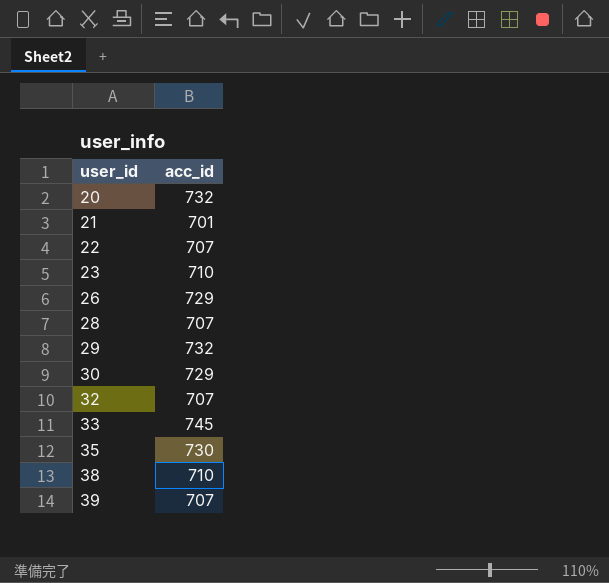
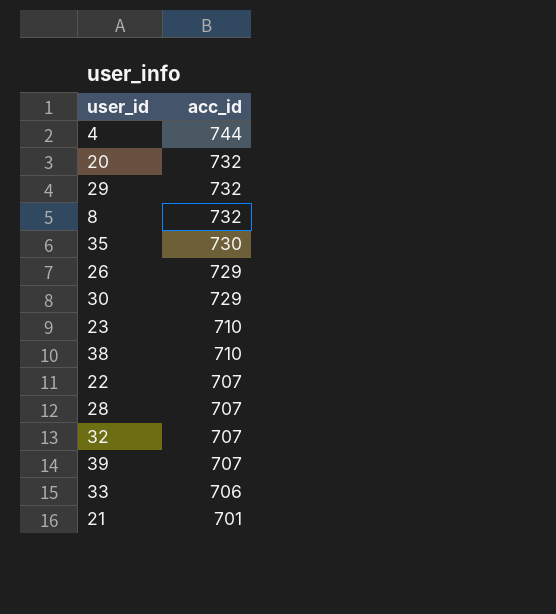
row order: user_id ascending -> acc_id descending
row 4: none -> 744
row 8: none -> 732
33 | acc_id: 745 -> 706

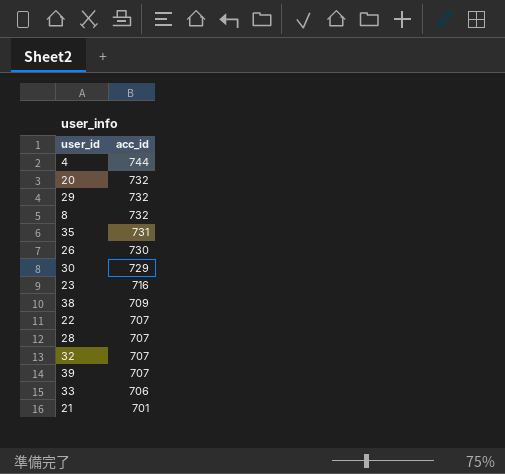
35 | acc_id: 730 -> 731
26 | acc_id: 729 -> 730
23 | acc_id: 710 -> 716
38 | acc_id: 710 -> 709

